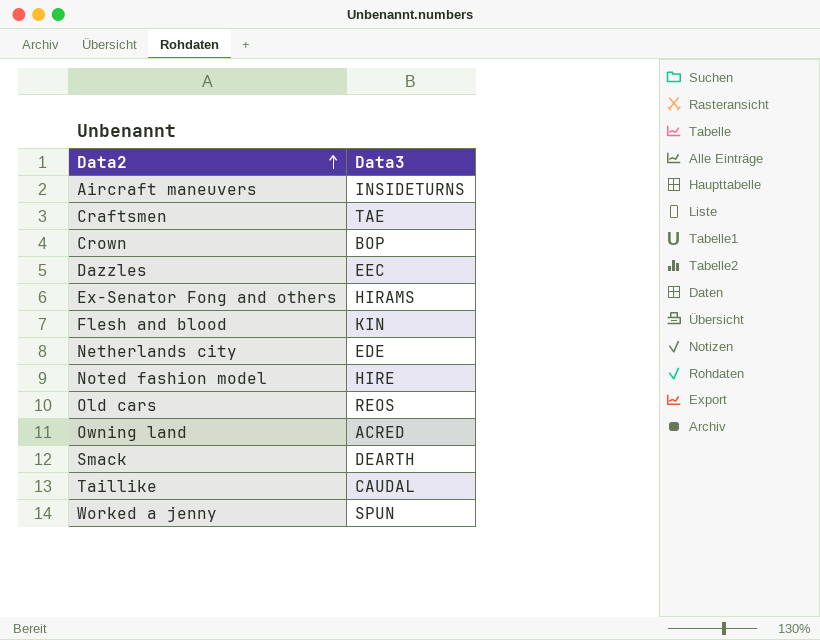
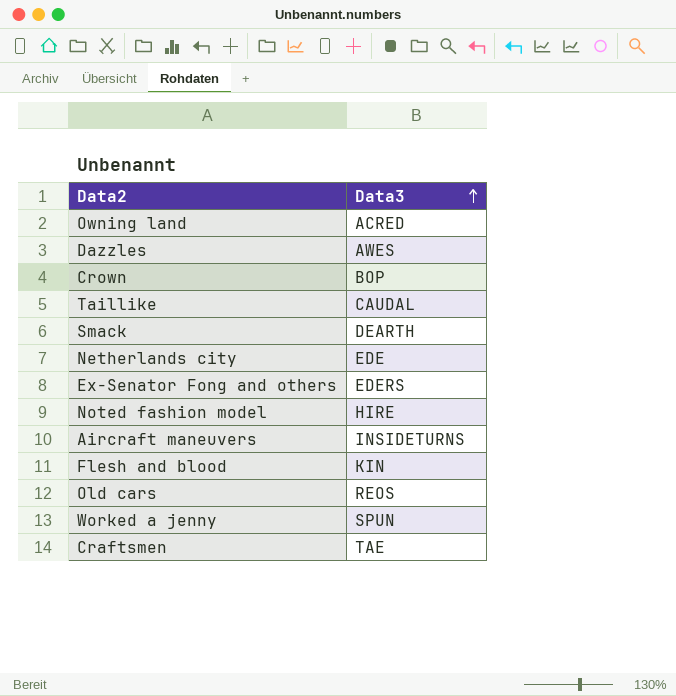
row order: Data2 ascending -> Data3 ascending
Dazzles | Data3: EEC -> AWES
Ex-Senator Fong and others | Data3: HIRAMS -> EDERS

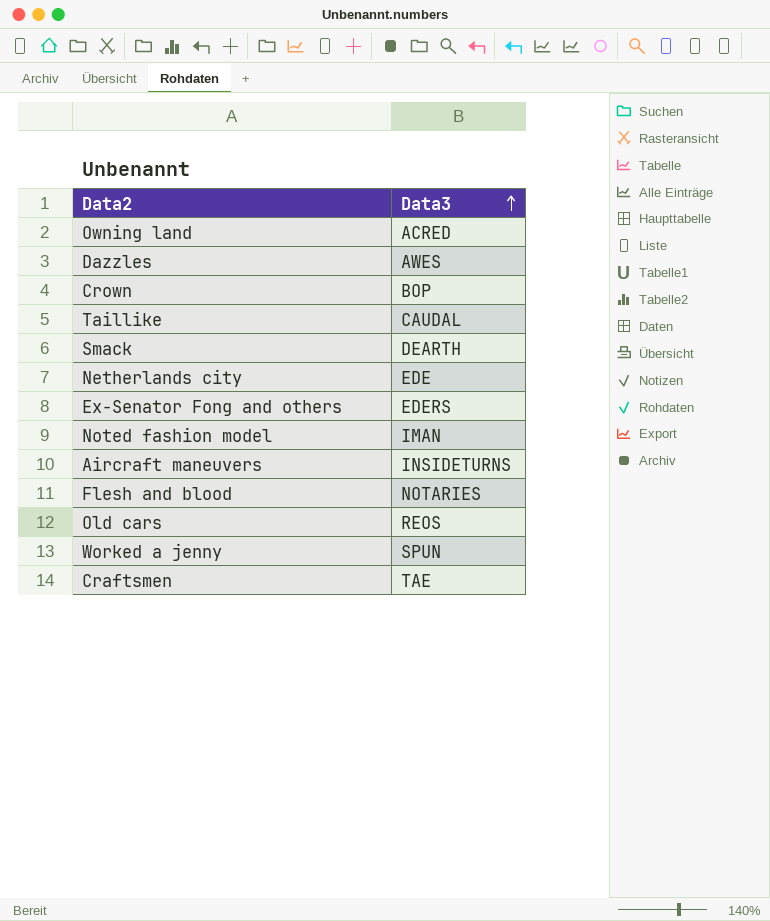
Noted fashion model | Data3: HIRE -> IMAN
Flesh and blood | Data3: KIN -> NOTARIES

